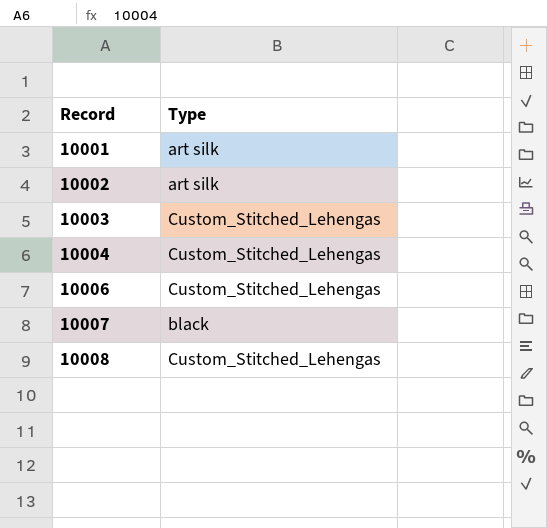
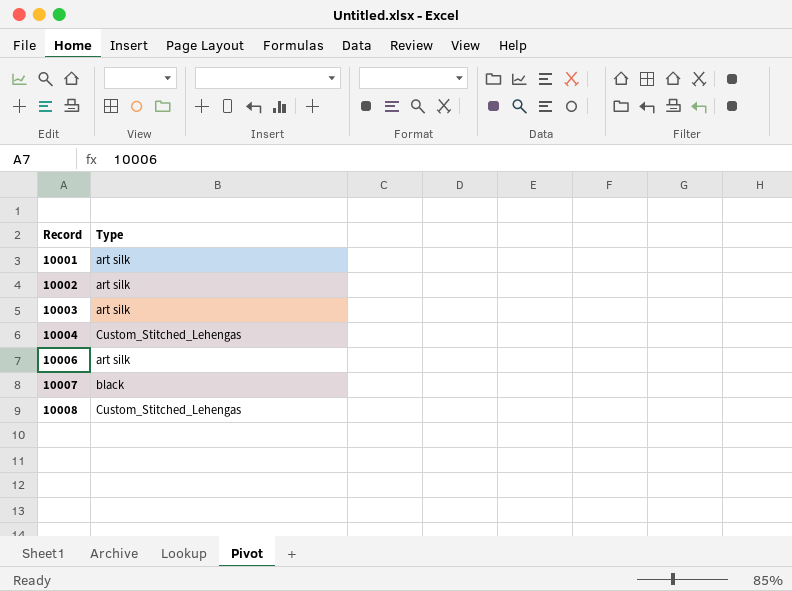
10003 | Type: Custom_Stitched_Lehengas -> art silk
10006 | Type: Custom_Stitched_Lehengas -> art silk

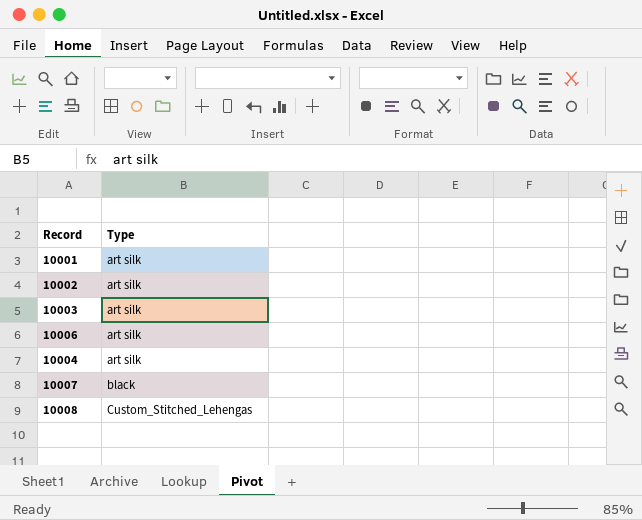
row order: Record ascending -> Type ascending
10004 | Type: Custom_Stitched_Lehengas -> art silk

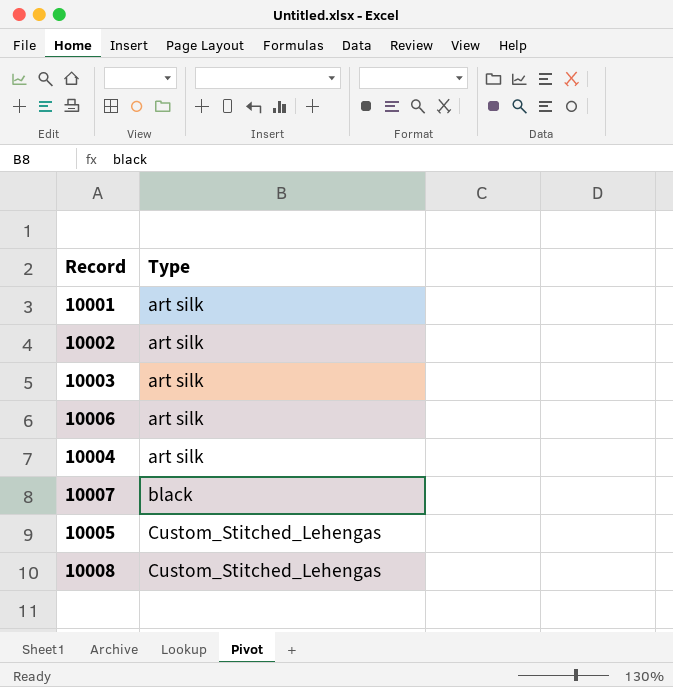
row 10005: none -> Custom_Stitched_Lehengas

